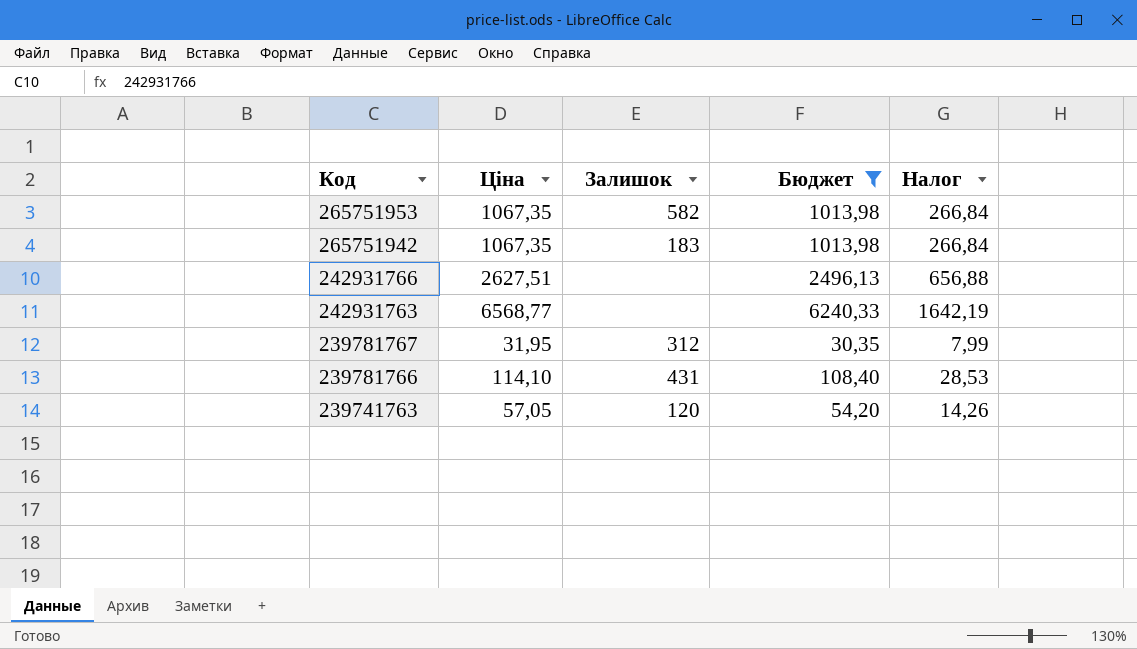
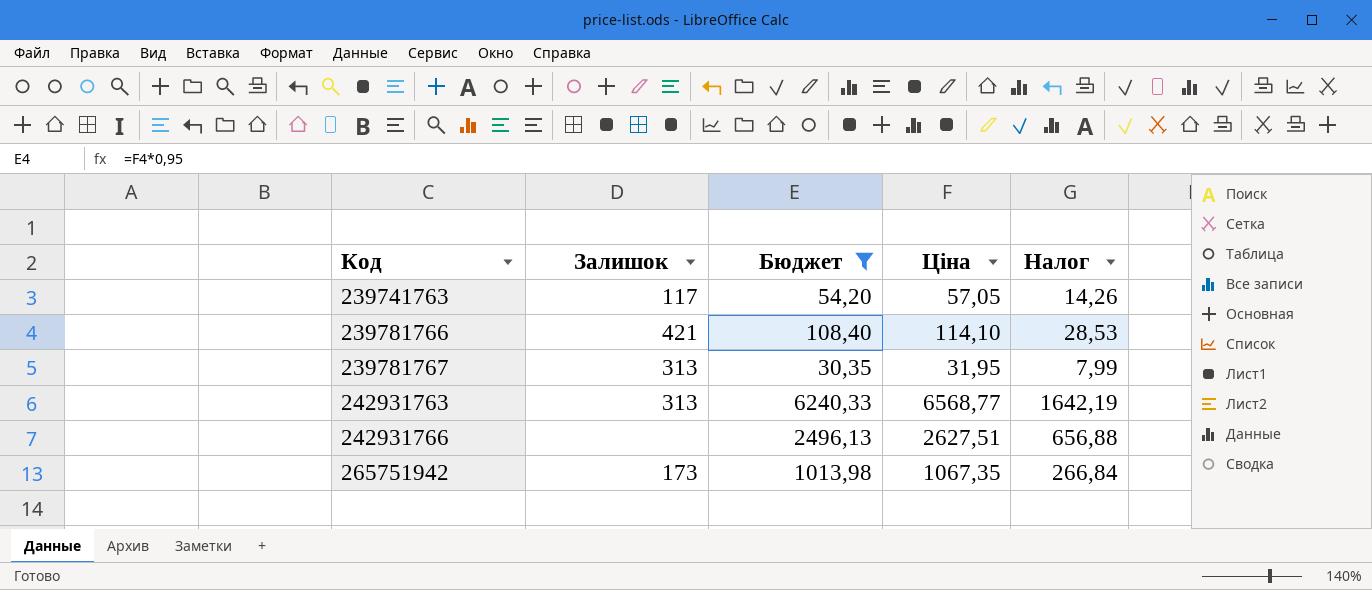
row order: Код descending -> Код ascending
column Ціна | position: 2 -> 4
row 265751953: 1067,35 | 582 | 1013,98 | 266,84 -> none
239741763 | Залишок: 120 -> 117
239781766 | Залишок: 431 -> 421
239781767 | Залишок: 312 -> 313
242931763 | Залишок: none -> 313
265751942 | Залишок: 183 -> 173

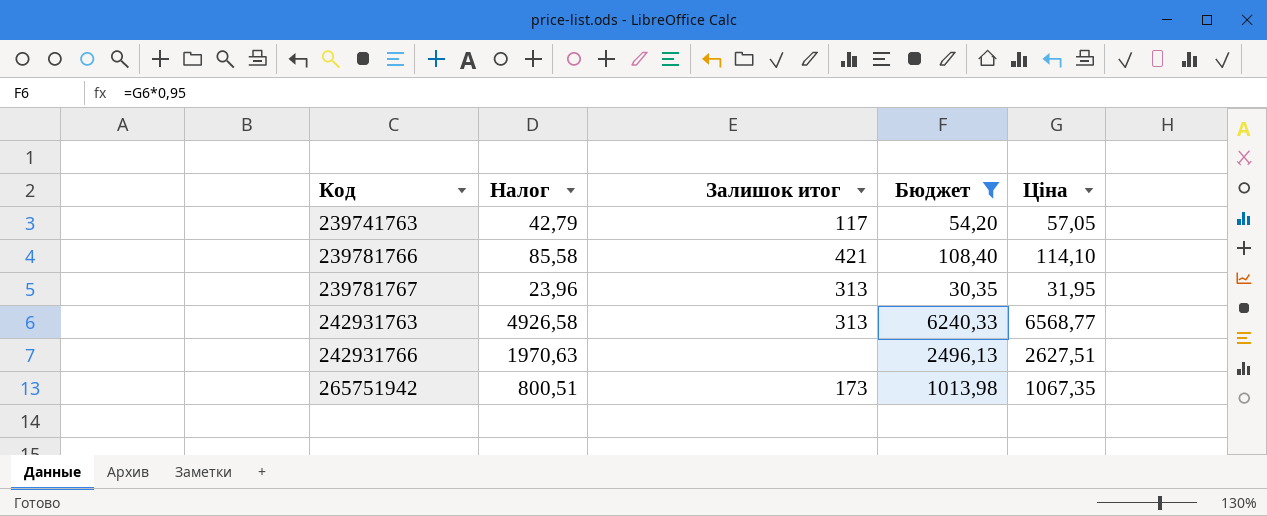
column Налог | formula: [Ціна] * 0,25 -> [Ціна] * 0,75
column Налог | position: 5 -> 2
column name: Залишок -> Залишок итог

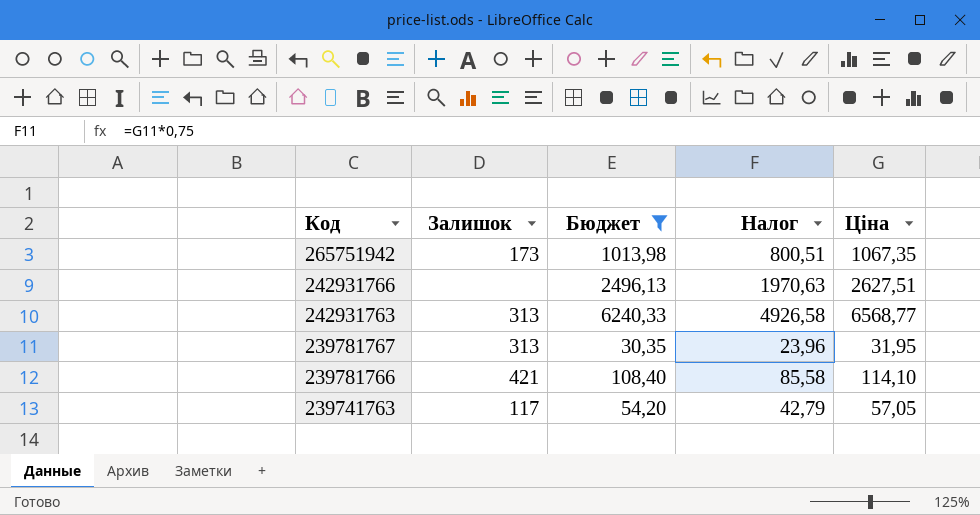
row order: Код ascending -> Код descending
column name: Залишок итог -> Залишок
column Налог | position: 2 -> 4

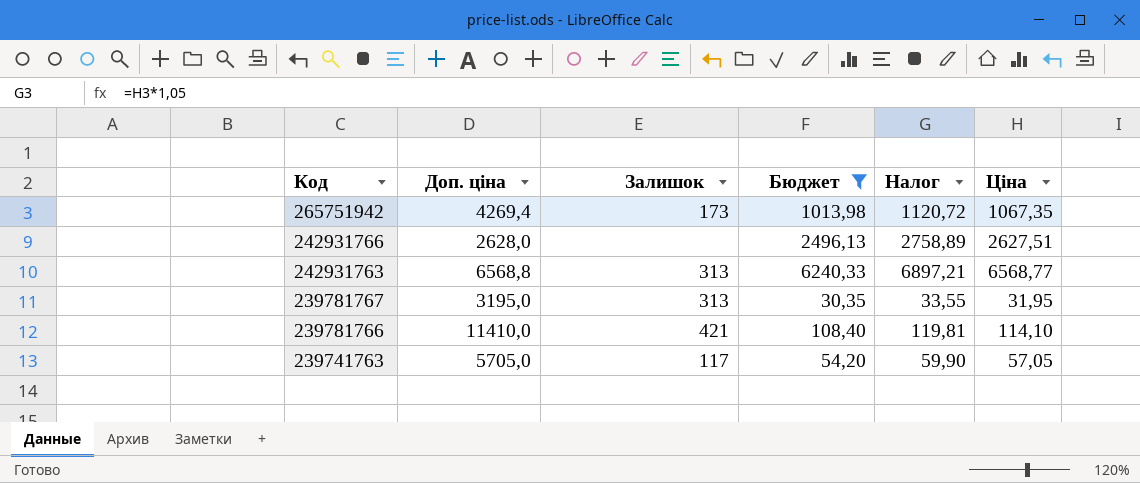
column Доп. ціна | position: none -> 2
column Налог | formula: [Ціна] * 0,75 -> [Ціна] * 1,05

